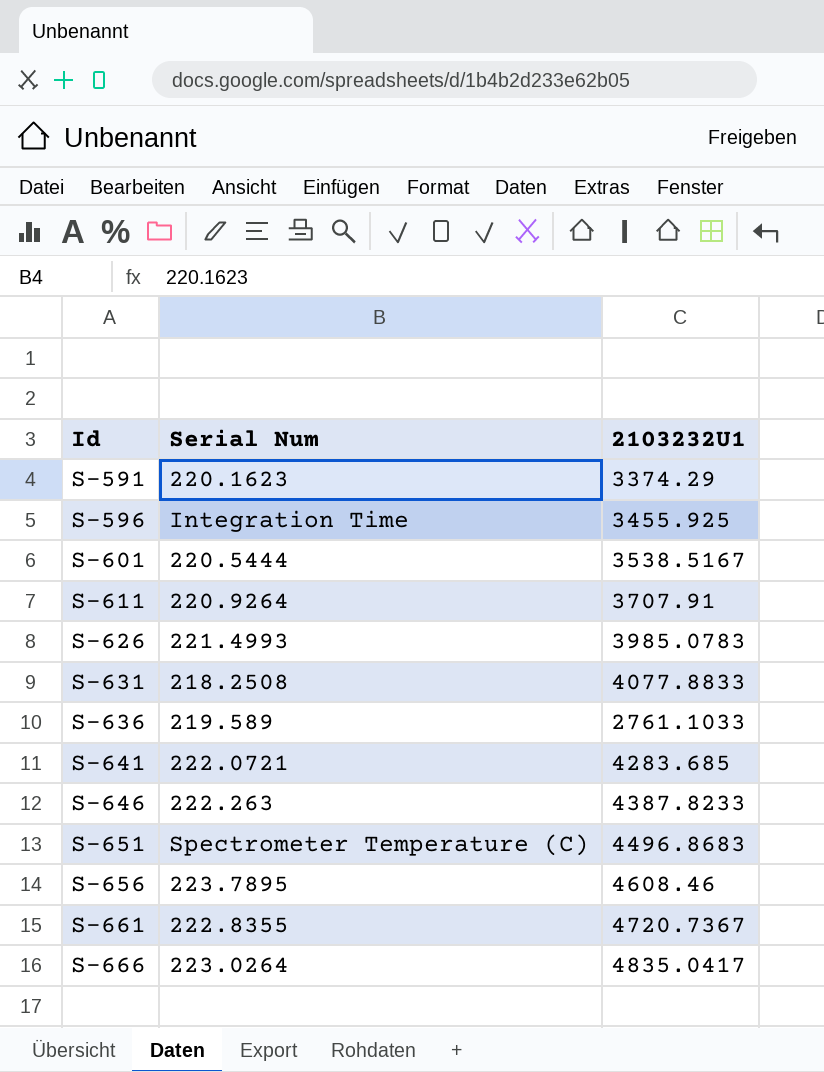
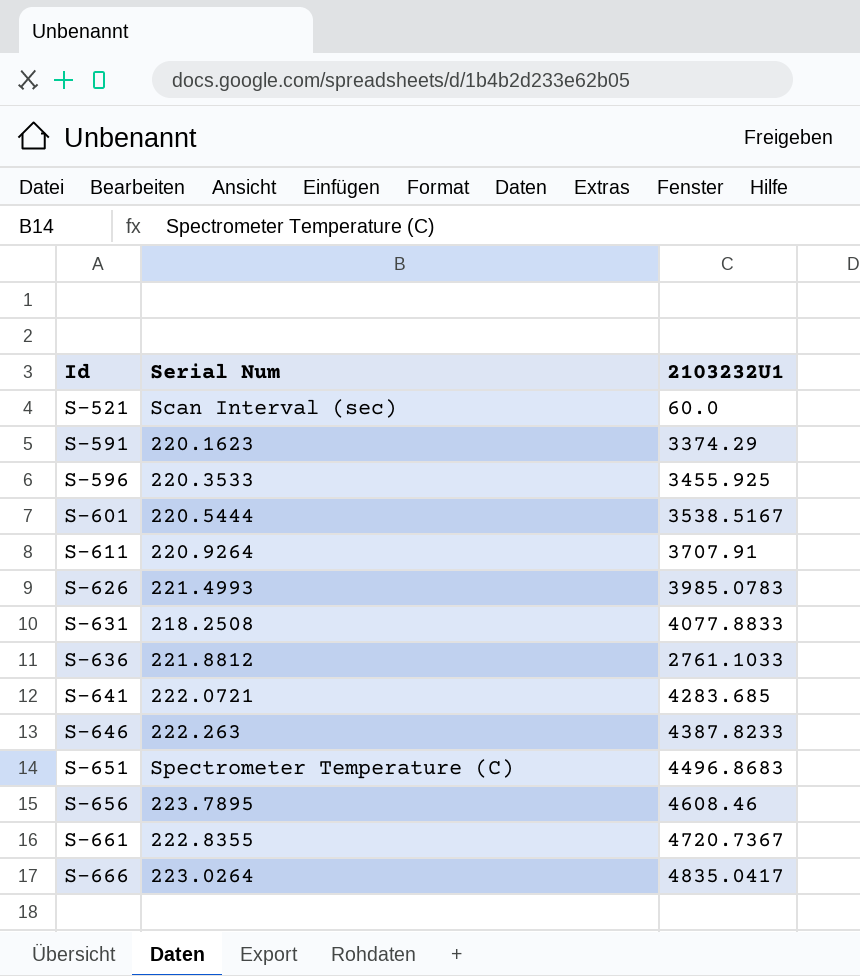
row S-521: none -> Scan Interval (sec) | 60.0
S-596 | Serial Num: Integration Time -> 220.3533
S-636 | Serial Num: 219.589 -> 221.8812

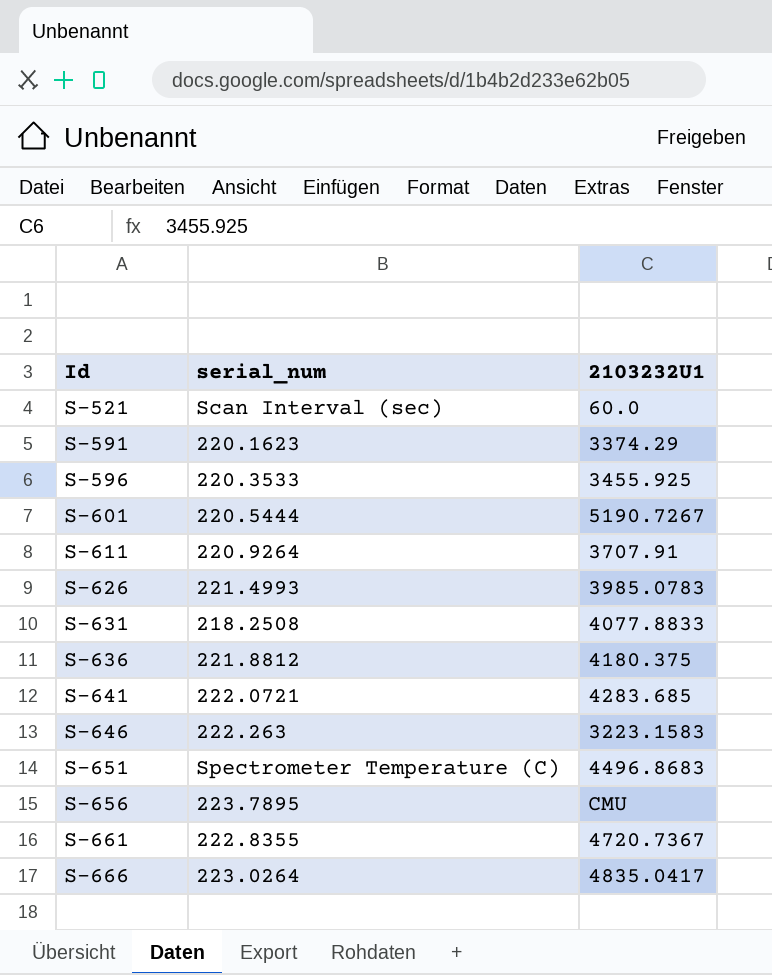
column name: Serial Num -> serial_num
S-601 | 2103232U1: 3538.5167 -> 5190.7267
S-636 | 2103232U1: 2761.1033 -> 4180.375
S-646 | 2103232U1: 4387.8233 -> 3223.1583
S-656 | 2103232U1: 4608.46 -> CMU

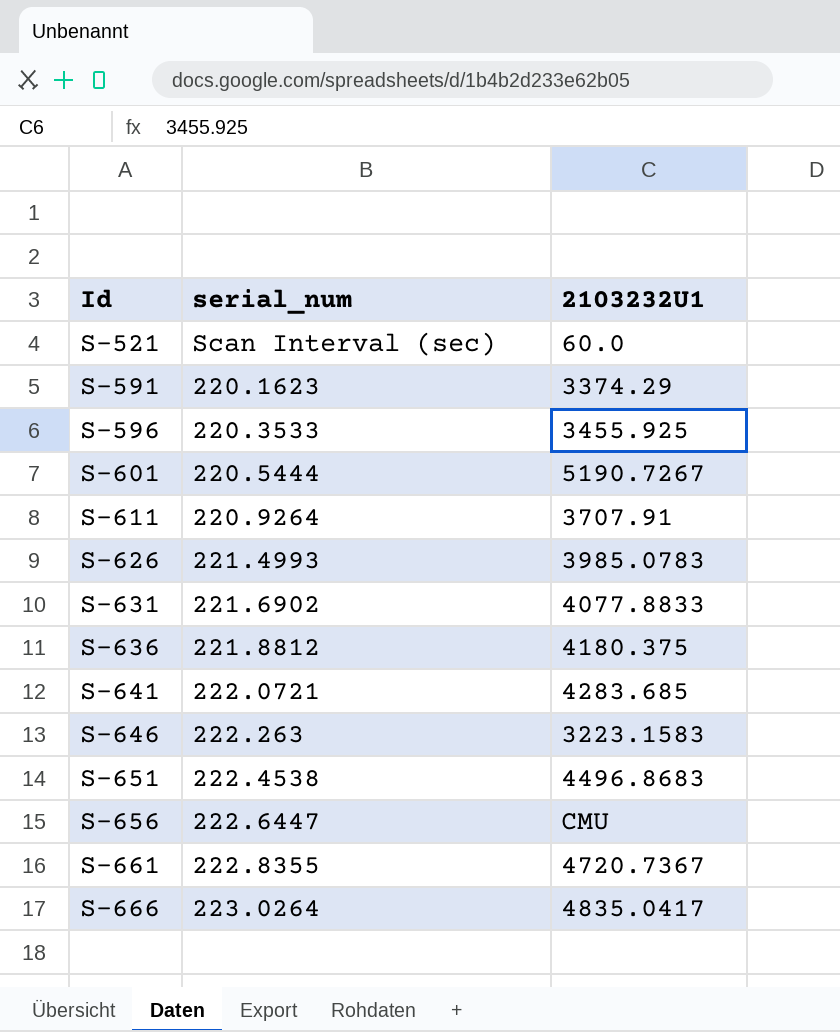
S-631 | serial_num: 218.2508 -> 221.6902
S-651 | serial_num: Spectrometer Temperature (C) -> 222.4538
S-656 | serial_num: 223.7895 -> 222.6447

